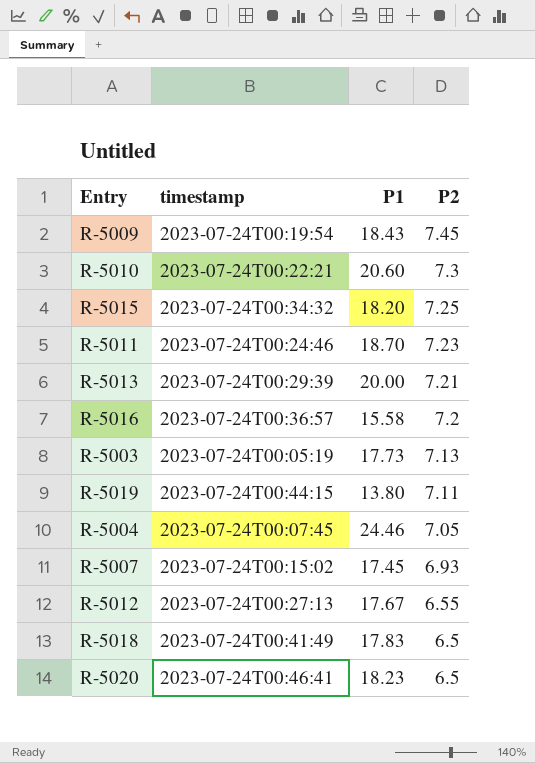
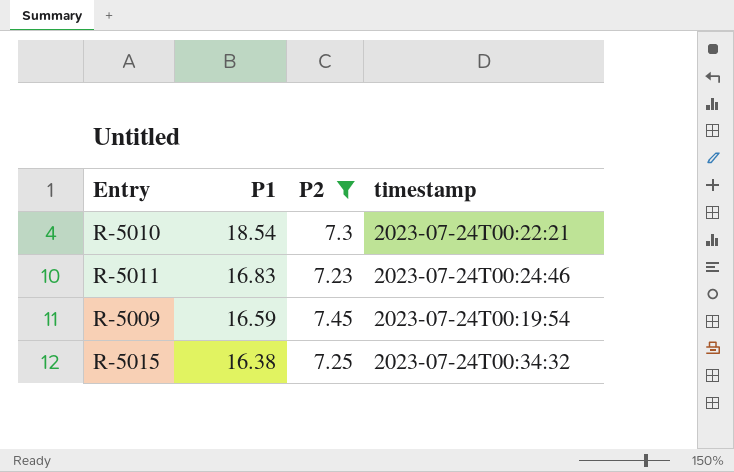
filter: none -> P2 >= 7.23
row order: P2 descending -> P1 descending
column timestamp | position: 2 -> 4
R-5010 | P1: 20.60 -> 18.54
R-5011 | P1: 18.70 -> 16.83
R-5009 | P1: 18.43 -> 16.59
R-5015 | P1: 18.20 -> 16.38

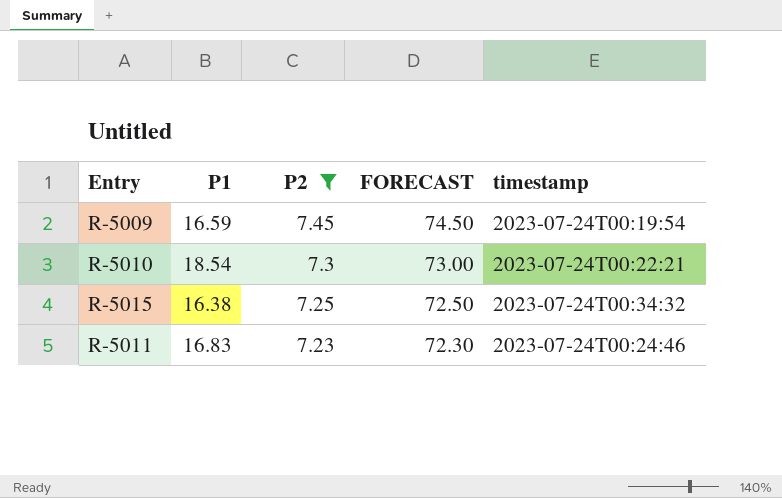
row order: P1 descending -> P2 descending
column FORECAST | formula: none -> [P2] * 10

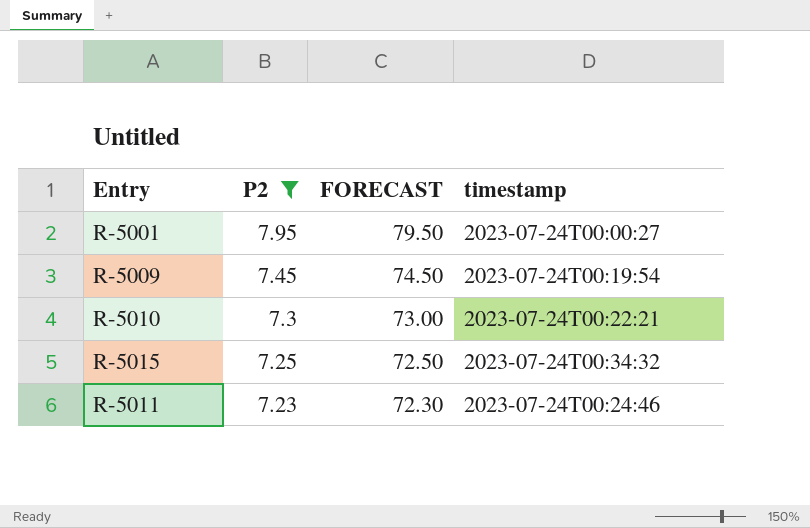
column P1 | position: 2 -> none
row R-5001: none -> 7.95 | 79.50 | 2023-07-24T00:00:27

